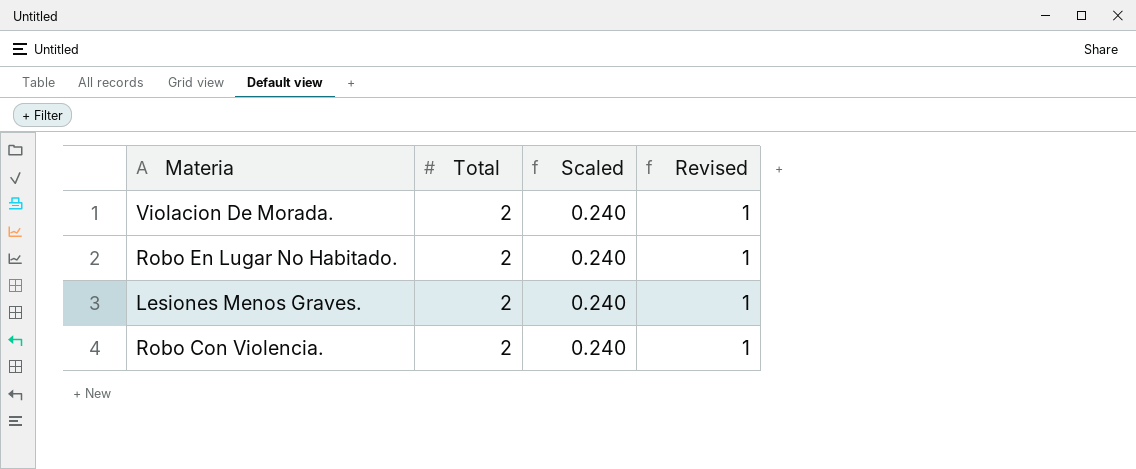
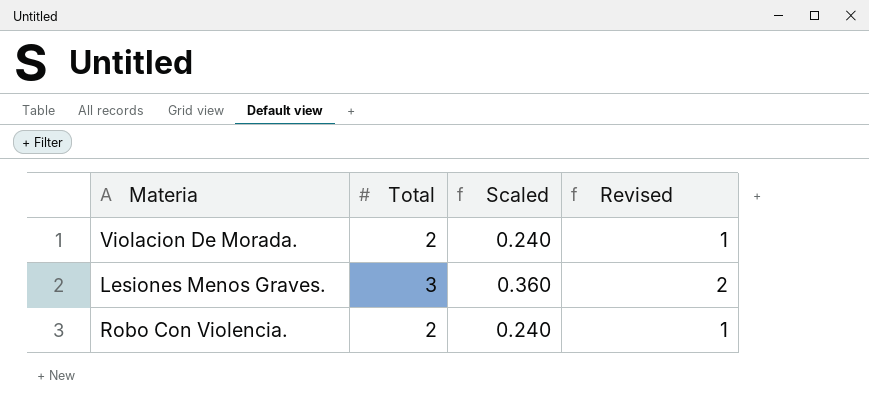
row Robo En Lugar No Habitado.: 2 | 0.240 | 1 -> none
Lesiones Menos Graves. | Total: 2 -> 3
Lesiones Menos Graves. | Scaled: 0.240 -> 0.360
Lesiones Menos Graves. | Revised: 1 -> 2

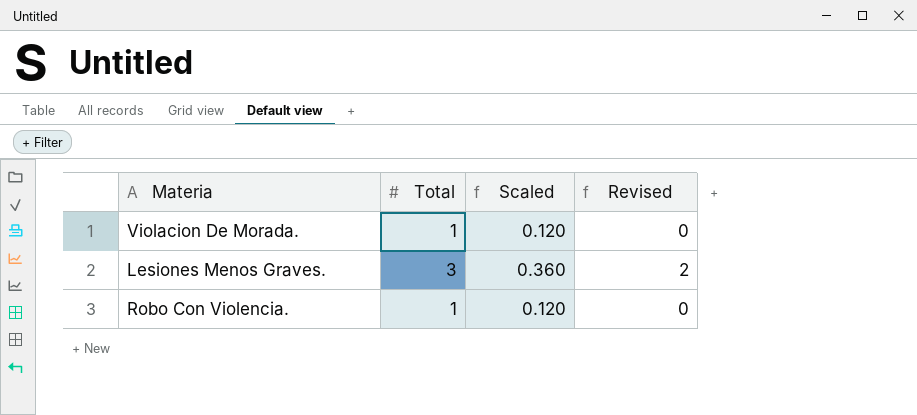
Violacion De Morada. | Total: 2 -> 1
Violacion De Morada. | Scaled: 0.240 -> 0.120
Violacion De Morada. | Revised: 1 -> 0
Robo Con Violencia. | Total: 2 -> 1
Robo Con Violencia. | Scaled: 0.240 -> 0.120
Robo Con Violencia. | Revised: 1 -> 0

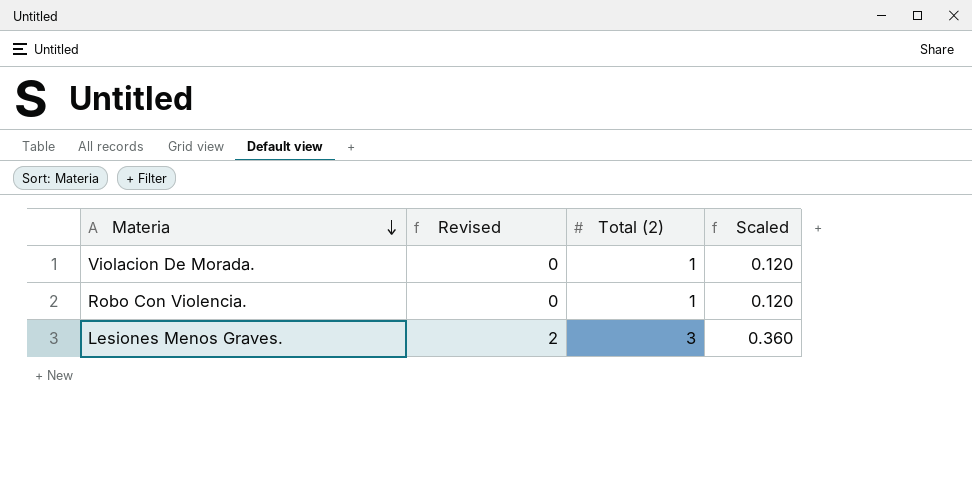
row order: none -> Materia descending
column Revised | position: 4 -> 2
column name: Total -> Total (2)

